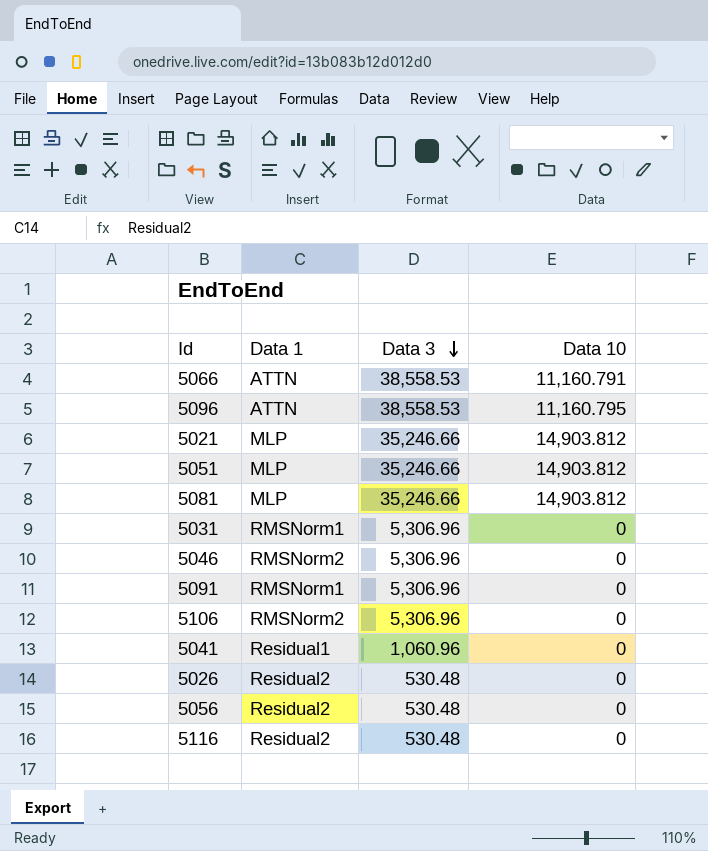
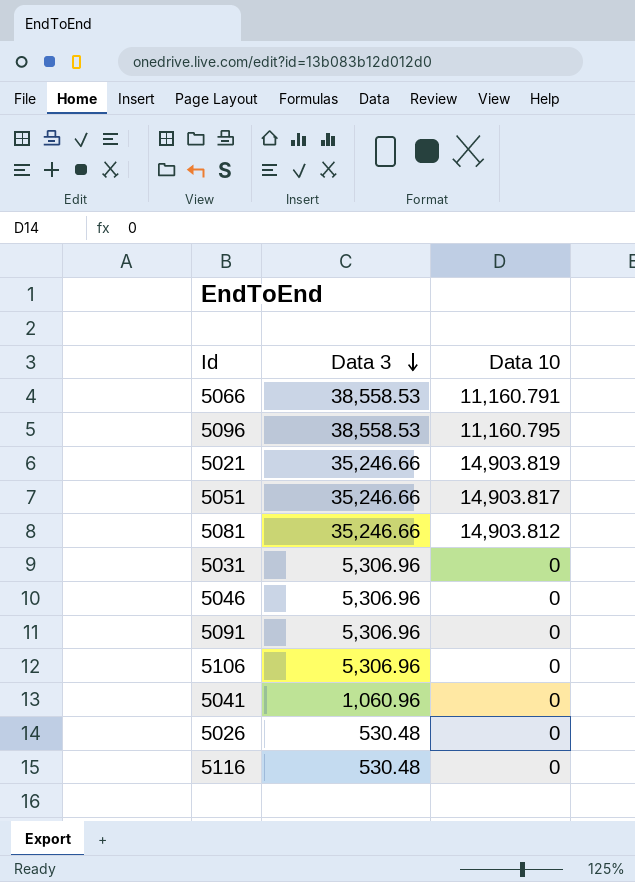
column Data 1 | position: 2 -> none
row 5056: Residual2 | 530.48 | 0 -> none
5021 | Data 10: 14,903.812 -> 14,903.819
5051 | Data 10: 14,903.812 -> 14,903.817

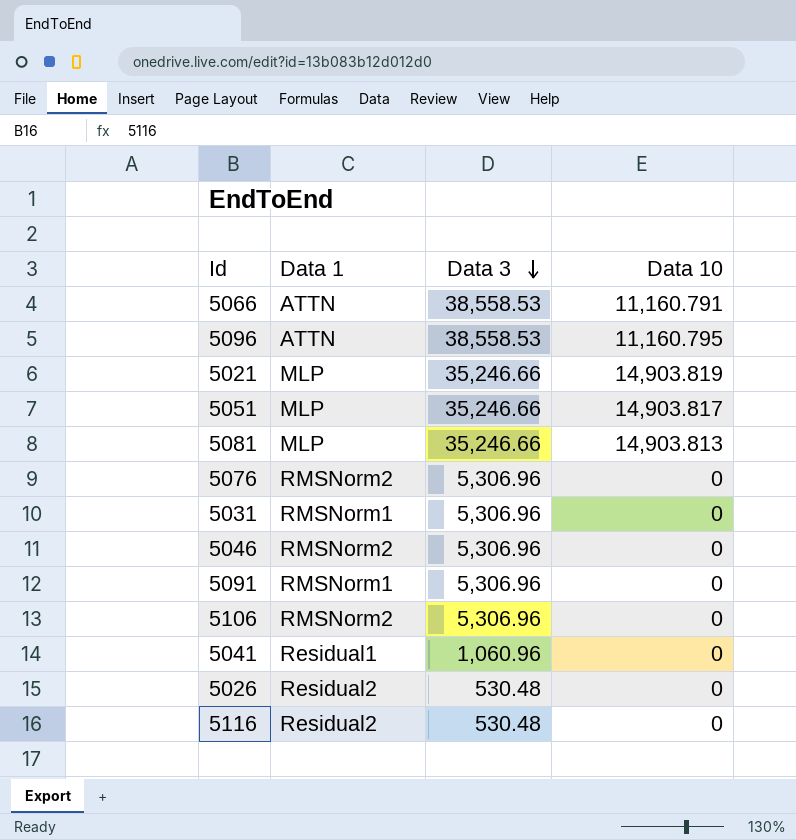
column Data 1 | position: none -> 2
5081 | Data 10: 14,903.812 -> 14,903.813
row 5076: none -> RMSNorm2 | 5,306.96 | 0

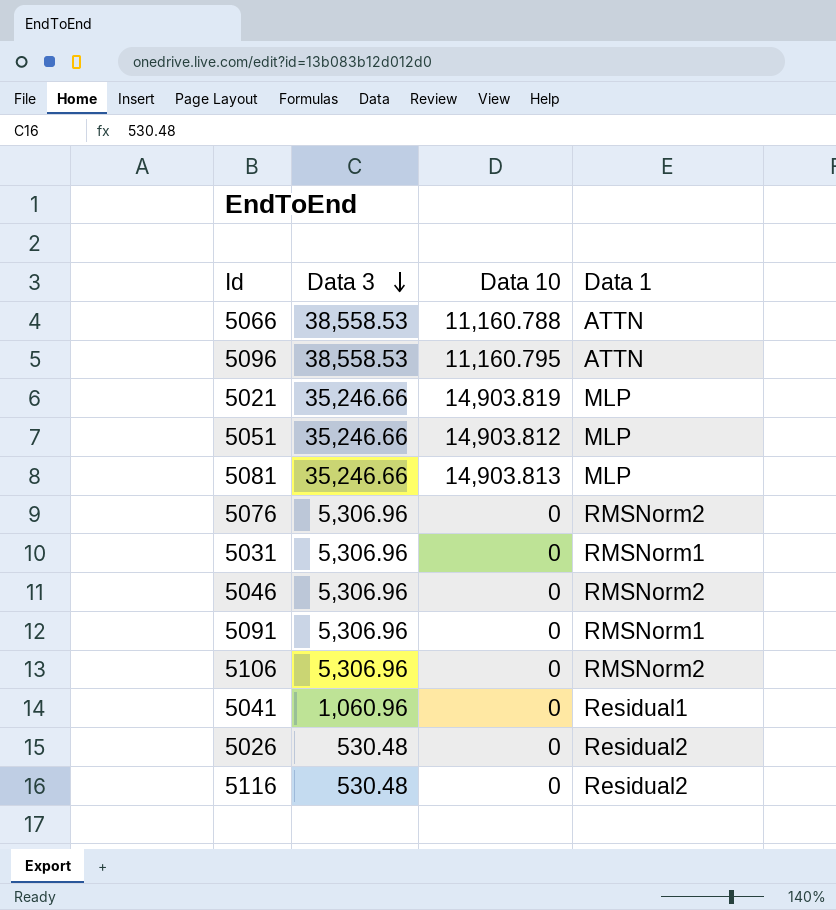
column Data 1 | position: 2 -> 4
5066 | Data 10: 11,160.791 -> 11,160.788
5051 | Data 10: 14,903.817 -> 14,903.812

